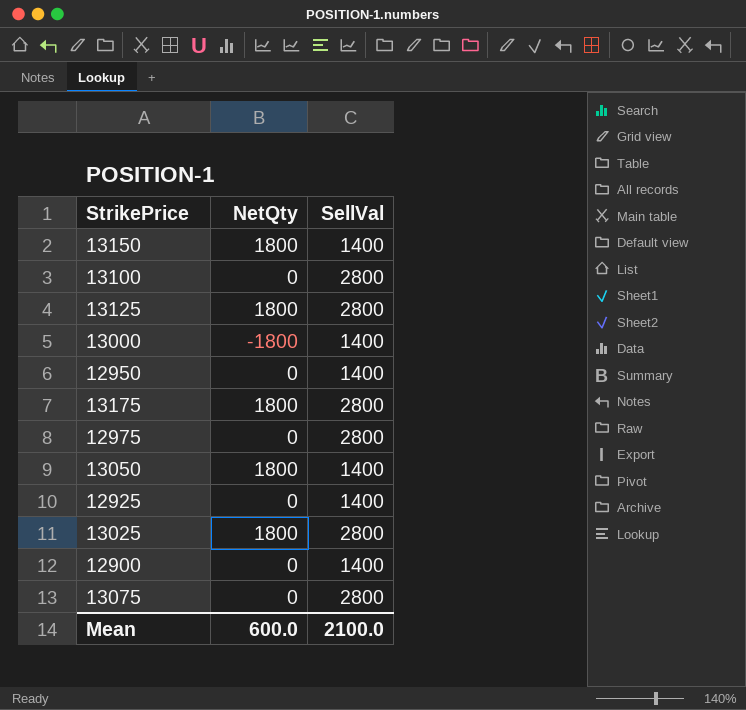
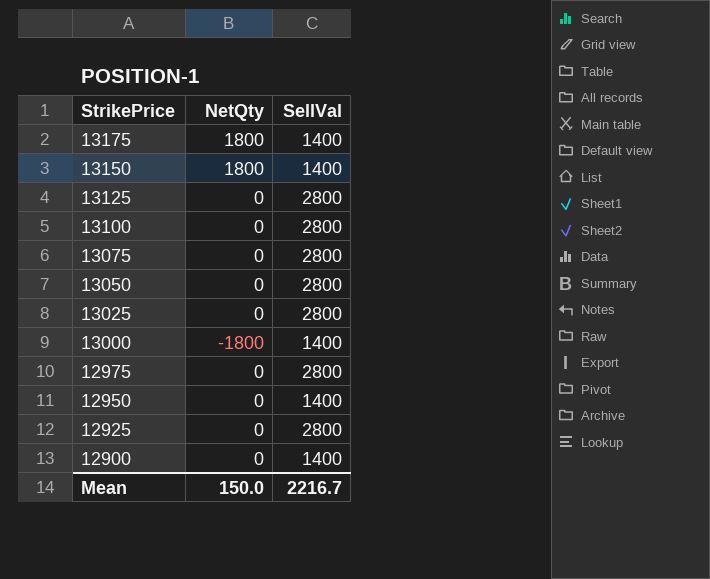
row order: none -> StrikePrice descending
13175 | SellVal: 2800 -> 1400
13125 | NetQty: 1800 -> 0
13050 | NetQty: 1800 -> 0
13050 | SellVal: 1400 -> 2800
13025 | NetQty: 1800 -> 0
12925 | SellVal: 1400 -> 2800
Mean | NetQty: 600.0 -> 150.0
Mean | SellVal: 2100.0 -> 2216.7

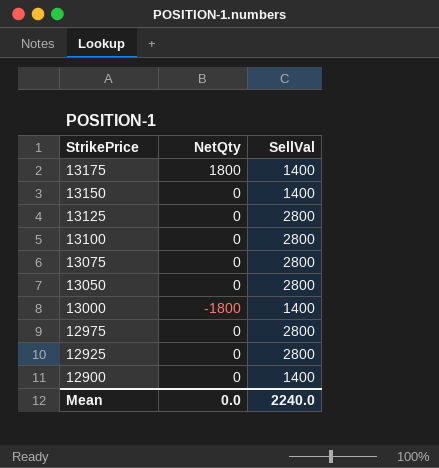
row 13025: 0 | 2800 -> none
row 12950: 0 | 1400 -> none
13150 | NetQty: 1800 -> 0
Mean | NetQty: 150.0 -> 0.0
Mean | SellVal: 2216.7 -> 2240.0

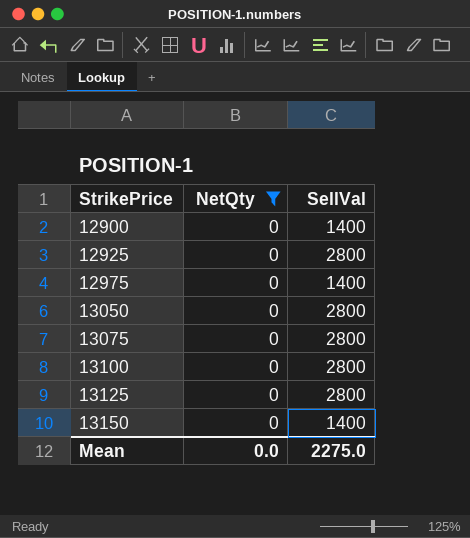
filter: none -> NetQty = 0
row order: StrikePrice descending -> StrikePrice ascending
12975 | SellVal: 2800 -> 1400
Mean | SellVal: 2240.0 -> 2275.0

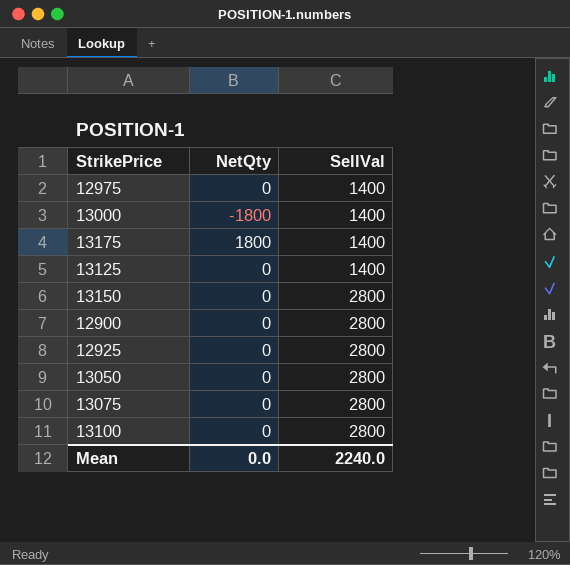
filter: NetQty = 0 -> none
row order: StrikePrice ascending -> SellVal ascending
13125 | SellVal: 2800 -> 1400
13150 | SellVal: 1400 -> 2800
12900 | SellVal: 1400 -> 2800
Mean | SellVal: 2275.0 -> 2240.0

